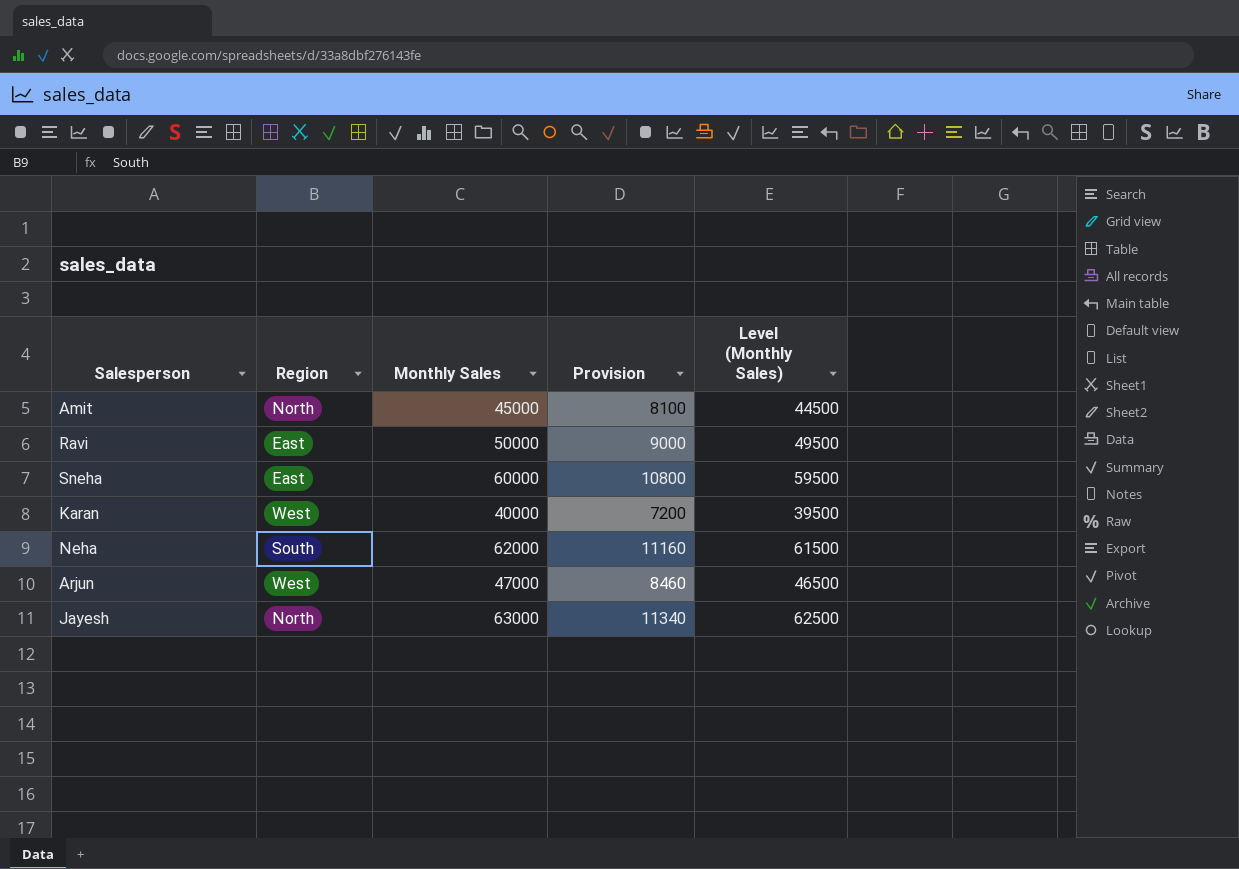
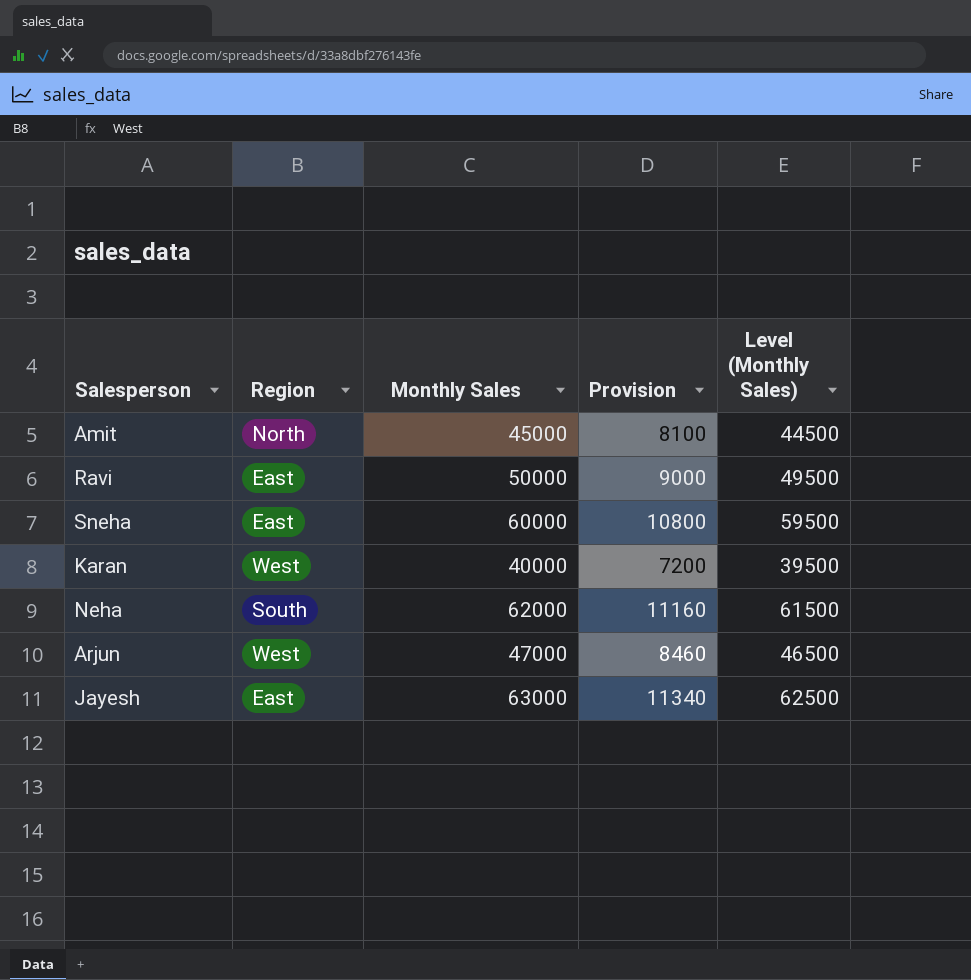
Jayesh | Region: North -> East

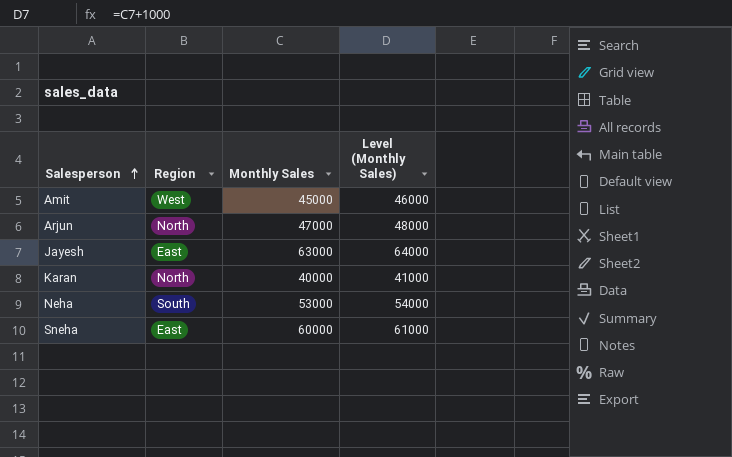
row order: none -> Salesperson ascending
column Provision | formula: [Monthly Sales] * 0.18 -> none
column Level (Monthly Sales) | formula: [Monthly Sales] - 500 -> [Monthly Sales] + 1000
row Ravi: East | 50000 | 9000 | 49500 -> none
Amit | Region: North -> West
Arjun | Region: West -> North
Karan | Region: West -> North
Neha | Monthly Sales: 62000 -> 53000

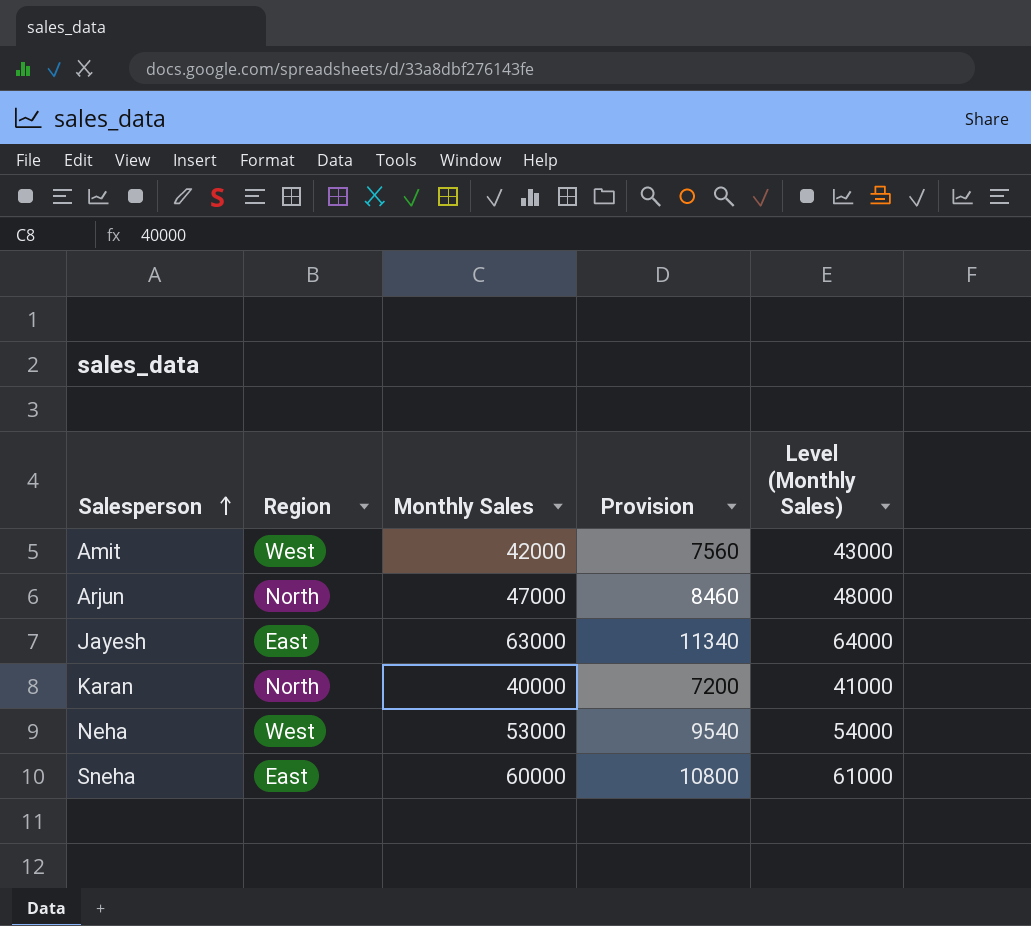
column Provision | formula: none -> [Monthly Sales] * 0.18
Amit | Monthly Sales: 45000 -> 42000
Amit | Level (Monthly Sales): 46000 -> 43000
Neha | Region: South -> West

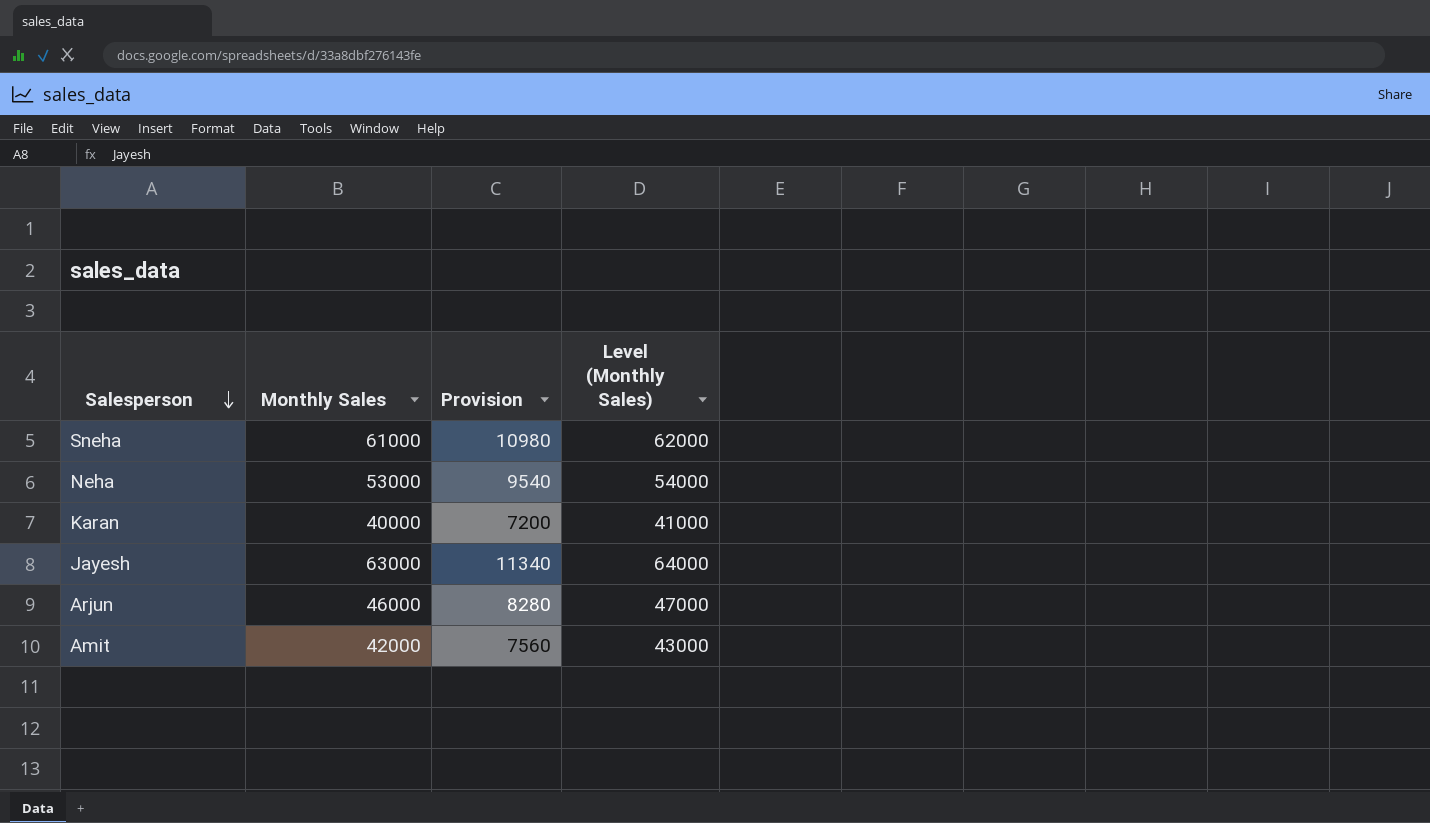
row order: Salesperson ascending -> Salesperson descending
column Region | position: 2 -> none
Sneha | Monthly Sales: 60000 -> 61000
Sneha | Provision: 10800 -> 10980
Sneha | Level (Monthly Sales): 61000 -> 62000
Arjun | Monthly Sales: 47000 -> 46000
Arjun | Provision: 8460 -> 8280
Arjun | Level (Monthly Sales): 48000 -> 47000

